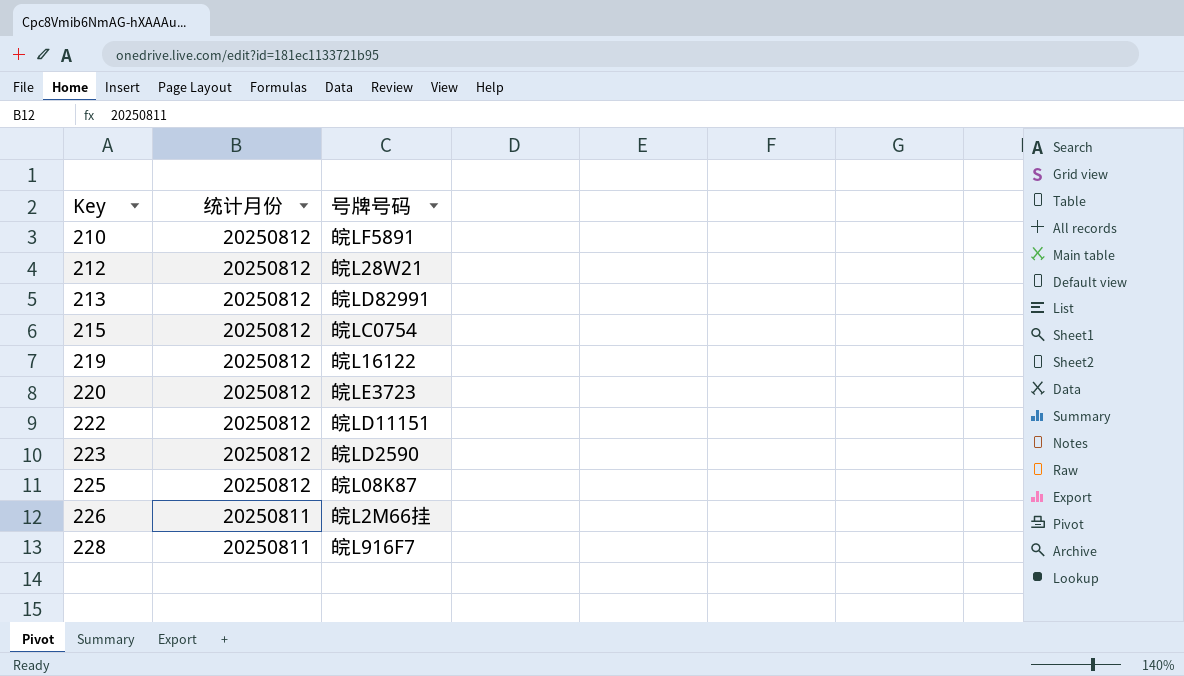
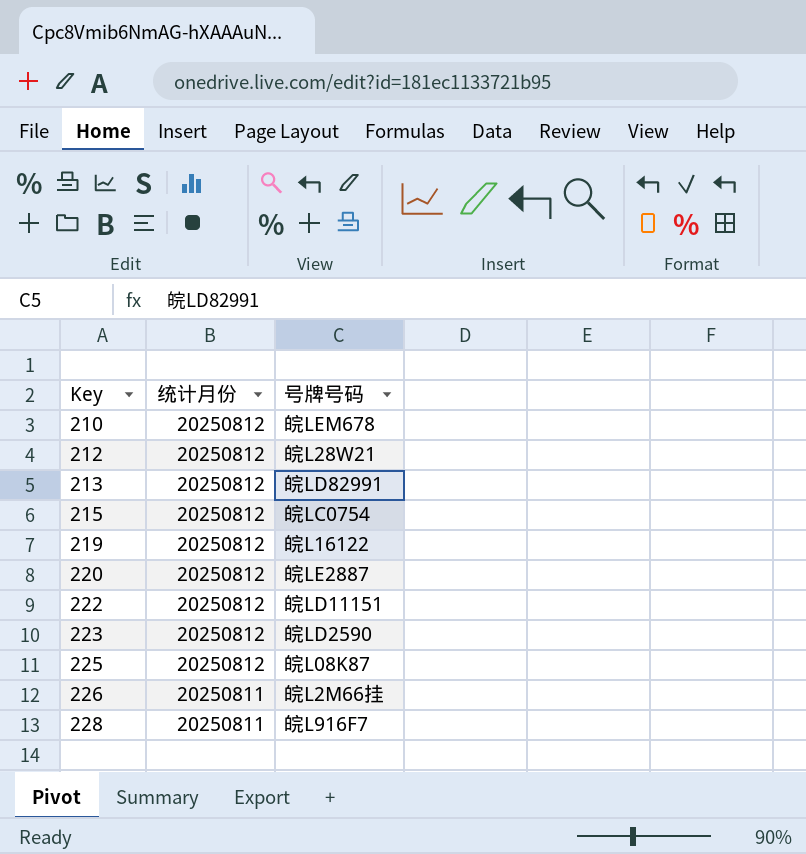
210 | 号牌号码: 皖LF5891 -> 皖LEM678
220 | 号牌号码: 皖LE3723 -> 皖LE2887

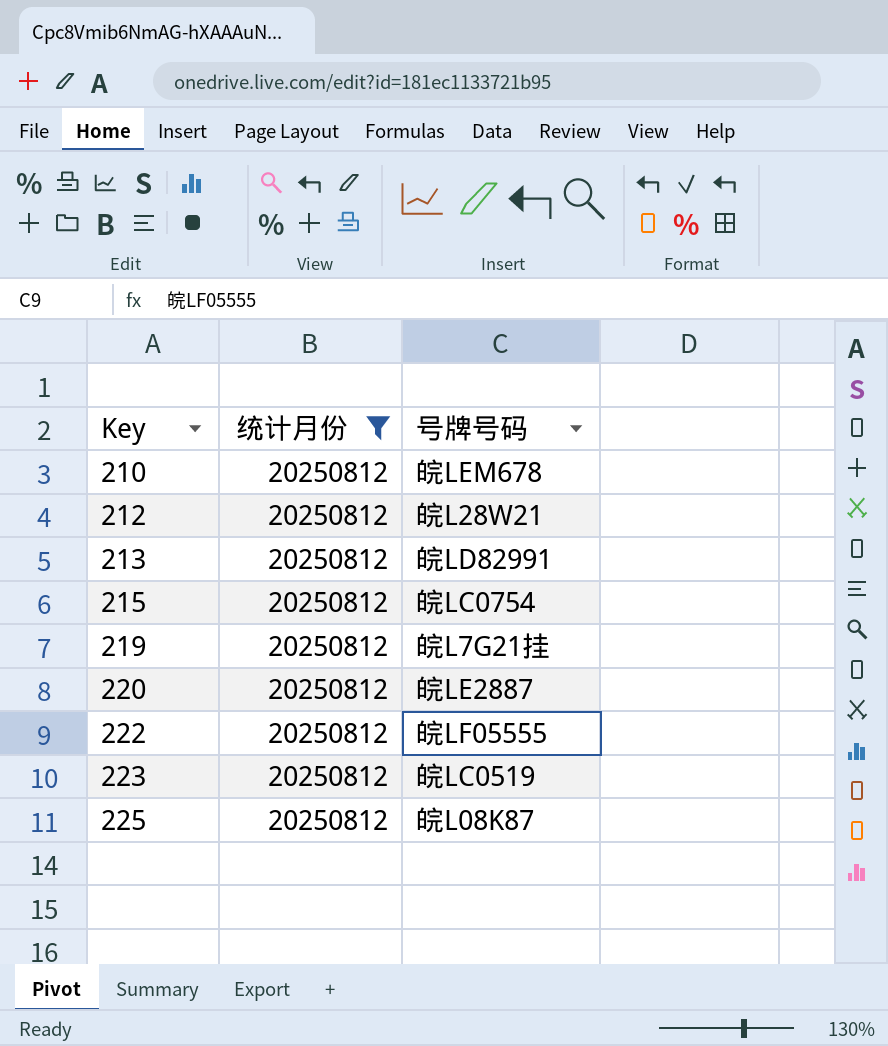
filter: none -> 统计月份 = 20250812
219 | 号牌号码: 皖L16122 -> 皖L7G21挂
222 | 号牌号码: 皖LD11151 -> 皖LF05555
223 | 号牌号码: 皖LD2590 -> 皖LC0519

